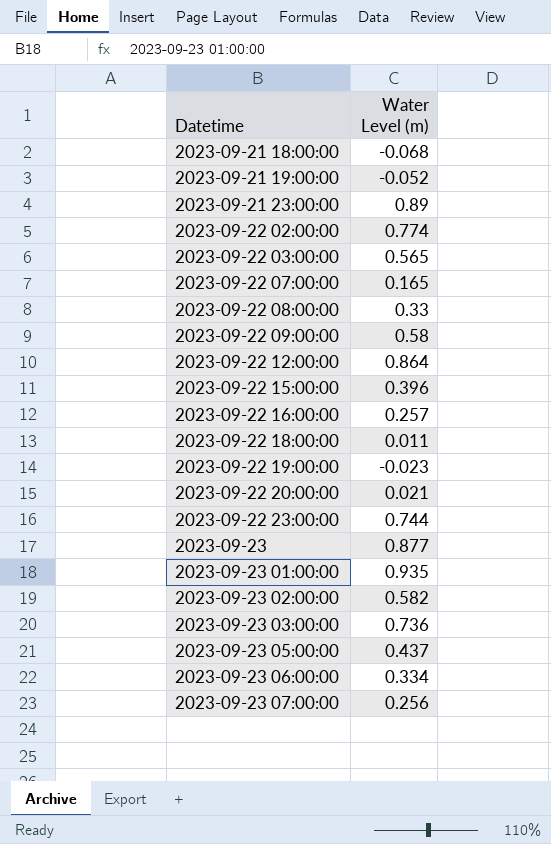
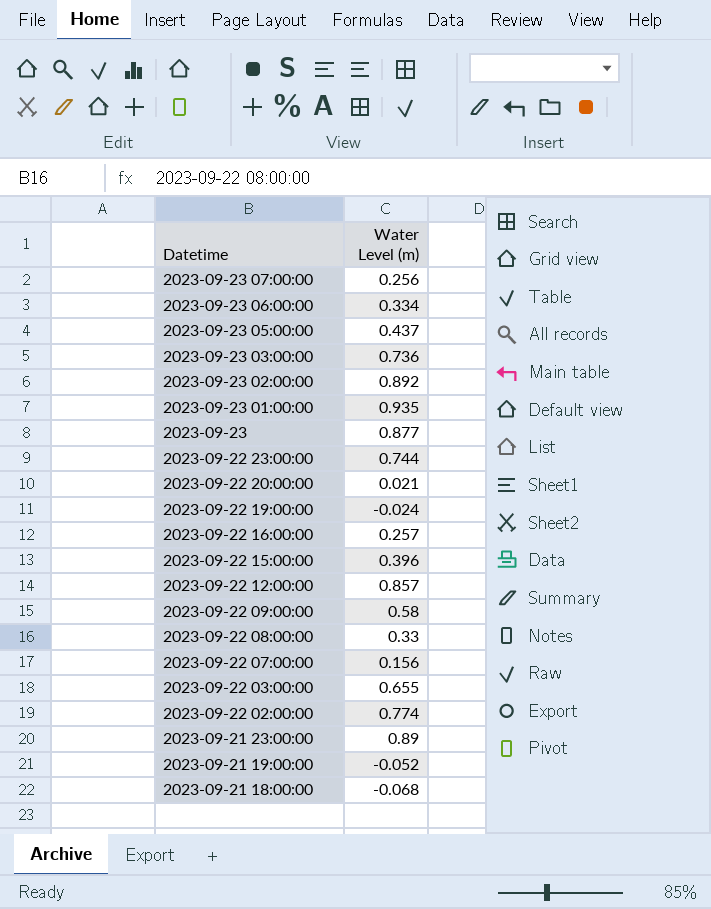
row order: Datetime ascending -> Datetime descending
row 2023-09-22 18:00:00: 0.011 -> none
2023-09-23 02:00:00 | Water Level (m): 0.582 -> 0.892
2023-09-22 19:00:00 | Water Level (m): -0.023 -> -0.024
2023-09-22 12:00:00 | Water Level (m): 0.864 -> 0.857
2023-09-22 07:00:00 | Water Level (m): 0.165 -> 0.156
2023-09-22 03:00:00 | Water Level (m): 0.565 -> 0.655

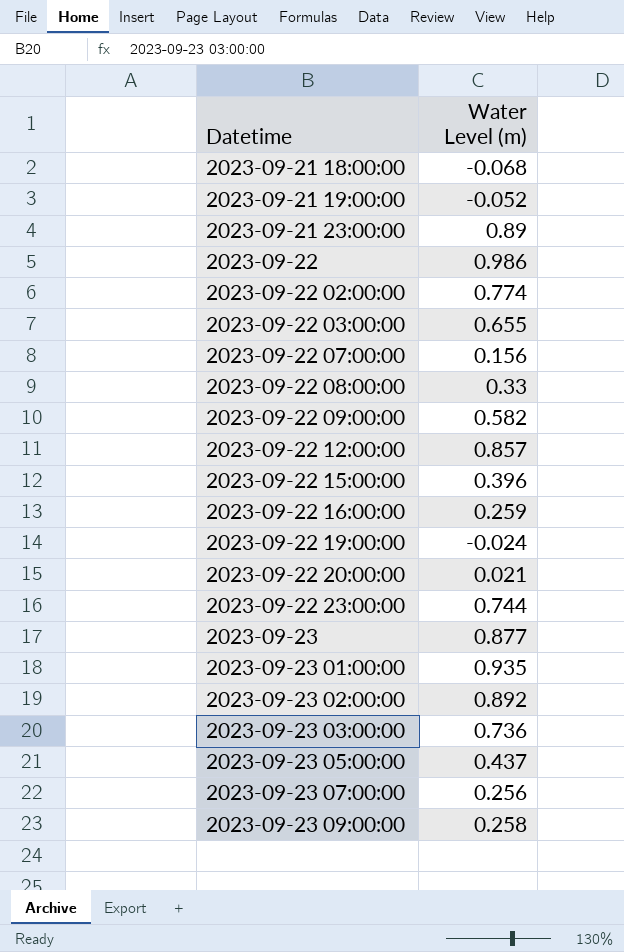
row order: Datetime descending -> Datetime ascending
row 2023-09-23 06:00:00: 0.334 -> none
row 2023-09-22: none -> 0.986
2023-09-22 09:00:00 | Water Level (m): 0.58 -> 0.582
2023-09-22 16:00:00 | Water Level (m): 0.257 -> 0.259
row 2023-09-23 09:00:00: none -> 0.258

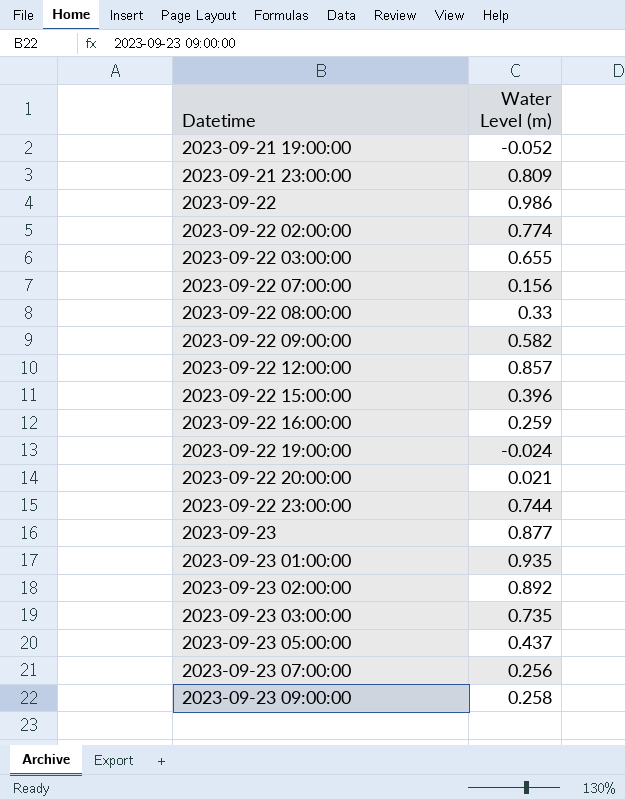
row 2023-09-21 18:00:00: -0.068 -> none
2023-09-21 23:00:00 | Water Level (m): 0.89 -> 0.809
2023-09-23 03:00:00 | Water Level (m): 0.736 -> 0.735

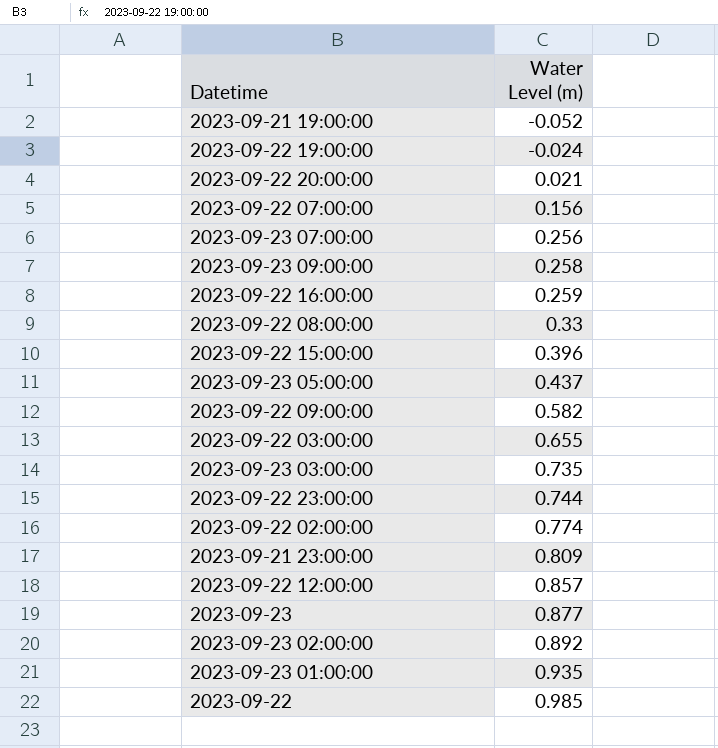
row order: Datetime ascending -> Water Level (m) ascending
2023-09-22 | Water Level (m): 0.986 -> 0.985

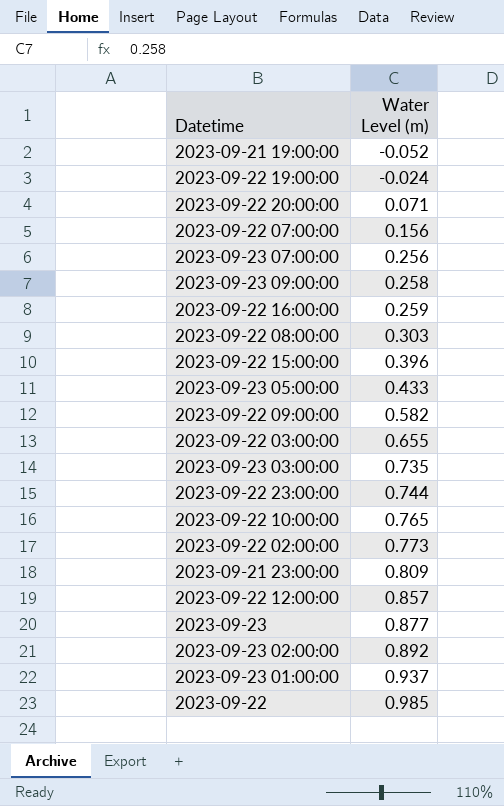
2023-09-22 20:00:00 | Water Level (m): 0.021 -> 0.071
2023-09-22 08:00:00 | Water Level (m): 0.33 -> 0.303
2023-09-23 05:00:00 | Water Level (m): 0.437 -> 0.433
row 2023-09-22 10:00:00: none -> 0.765
2023-09-22 02:00:00 | Water Level (m): 0.774 -> 0.773
2023-09-23 01:00:00 | Water Level (m): 0.935 -> 0.937

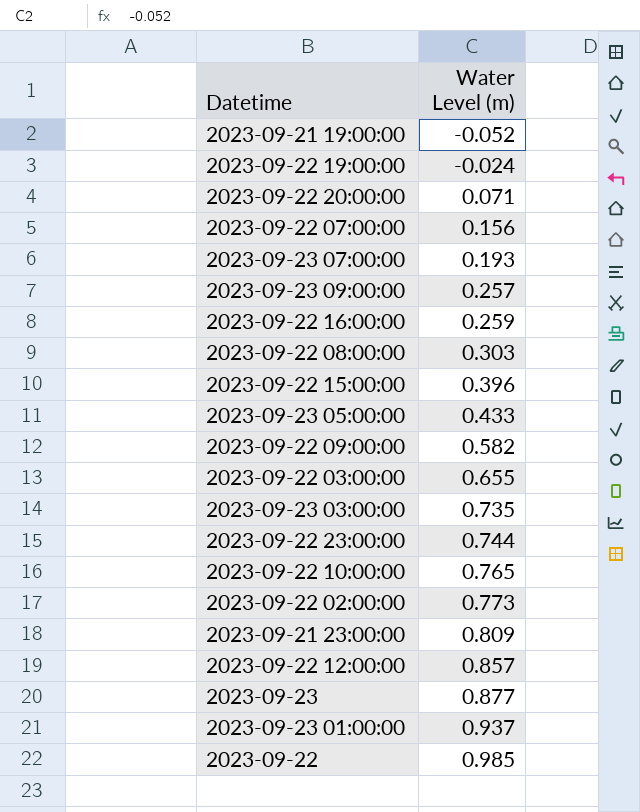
row 2023-09-23 02:00:00: 0.892 -> none
2023-09-23 07:00:00 | Water Level (m): 0.256 -> 0.193
2023-09-23 09:00:00 | Water Level (m): 0.258 -> 0.257

